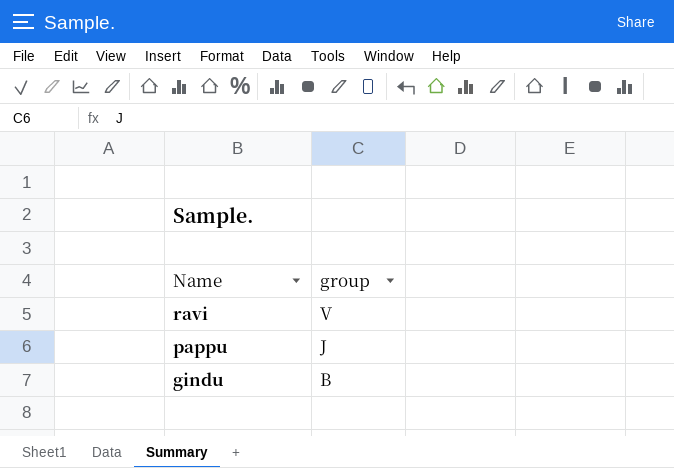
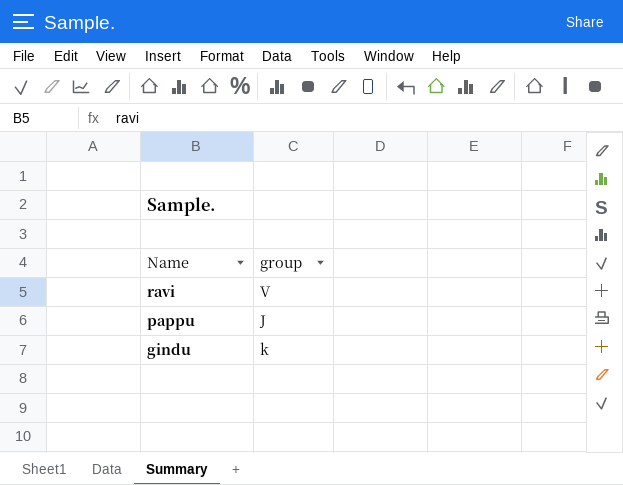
gindu | group: B -> k

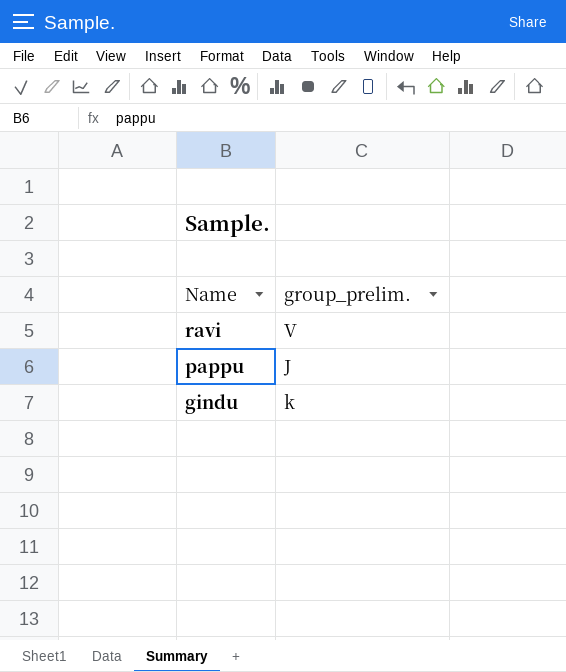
column name: group -> group_prelim.

